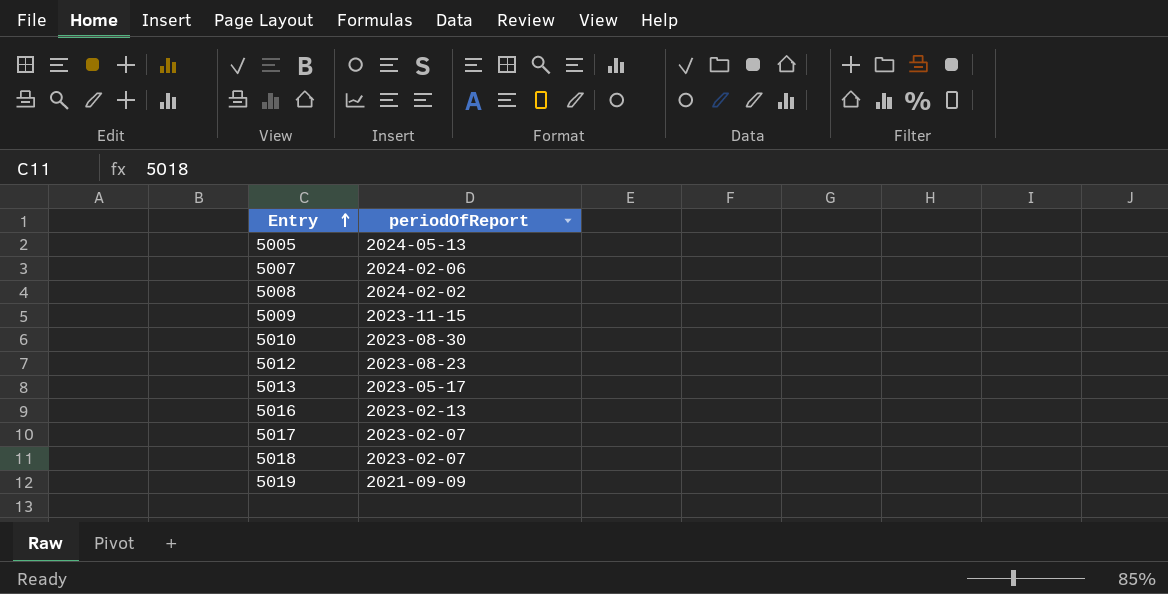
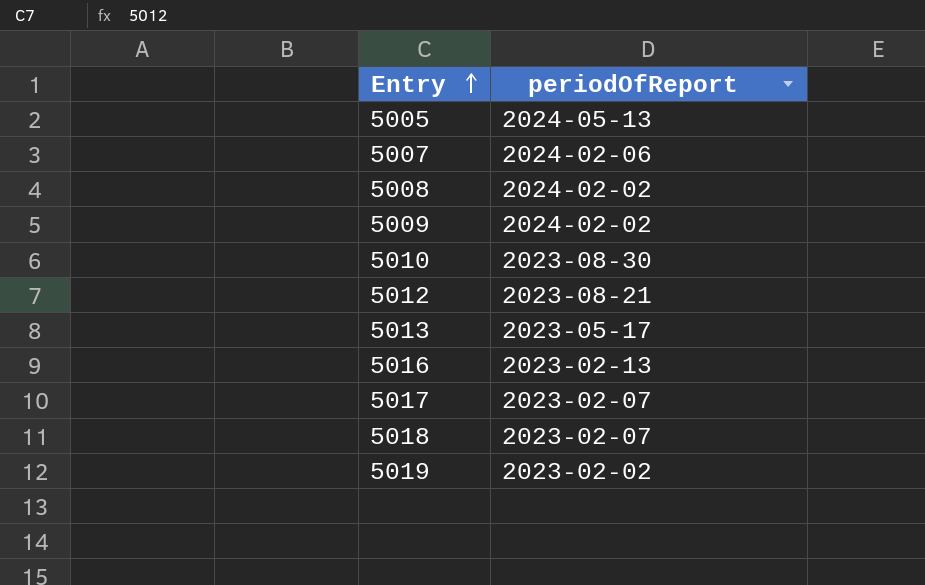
5009 | periodOfReport: 2023-11-15 -> 2024-02-02
5012 | periodOfReport: 2023-08-23 -> 2023-08-21
5019 | periodOfReport: 2021-09-09 -> 2023-02-02

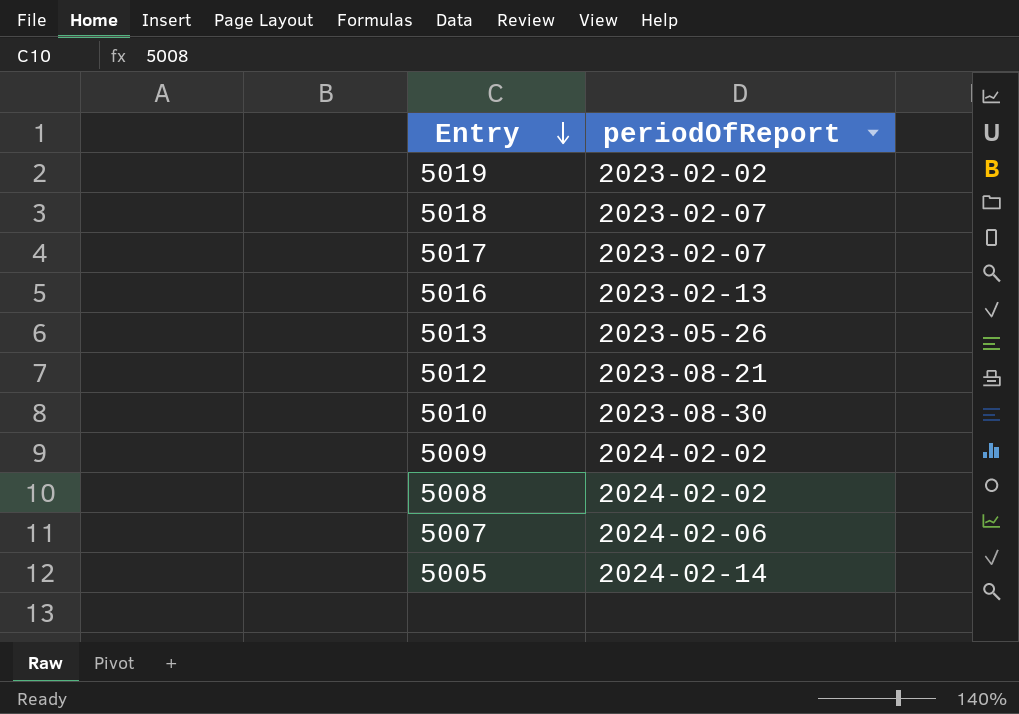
row order: Entry ascending -> Entry descending
5013 | periodOfReport: 2023-05-17 -> 2023-05-26
5005 | periodOfReport: 2024-05-13 -> 2024-02-14

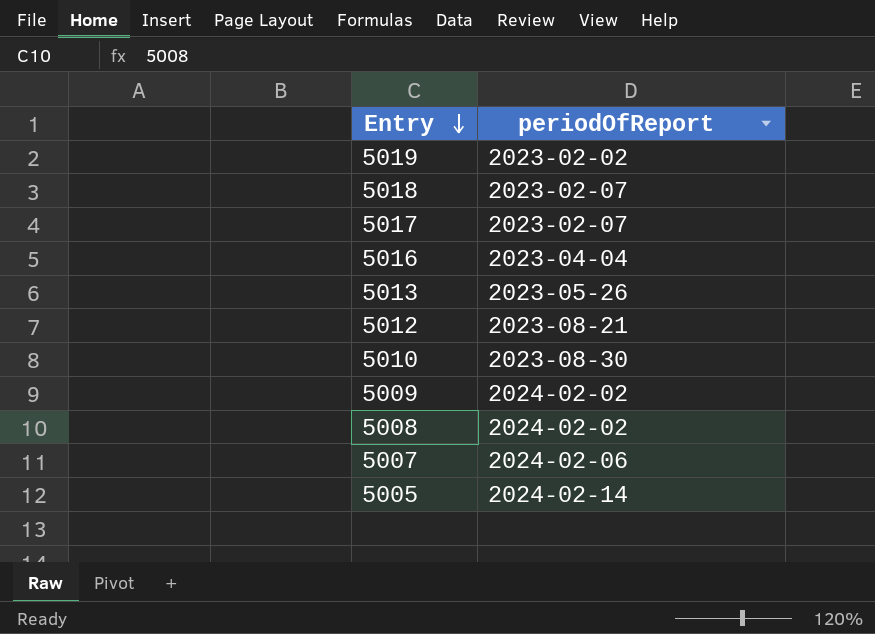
5016 | periodOfReport: 2023-02-13 -> 2023-04-04

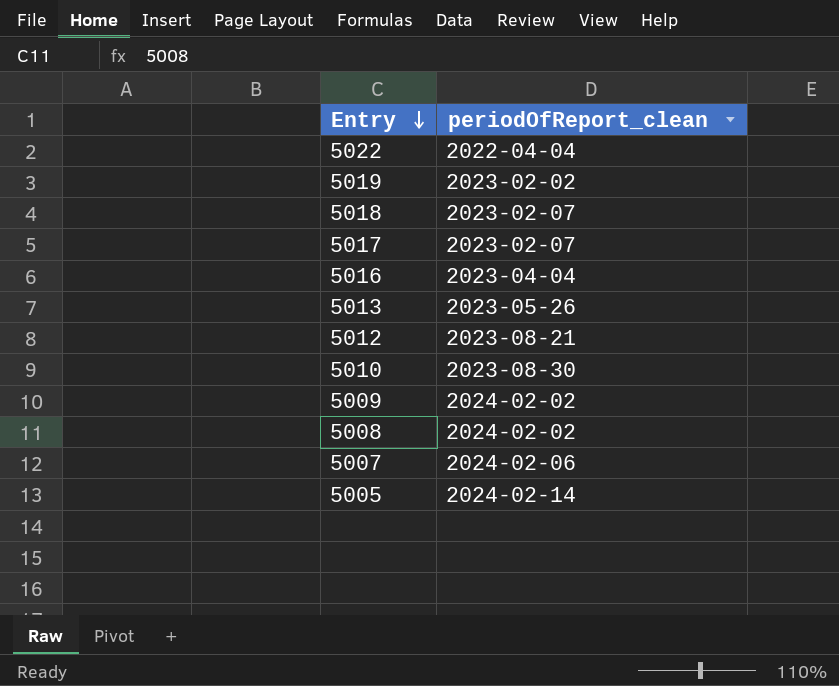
column name: periodOfReport -> periodOfReport_clean
row 5022: none -> 2022-04-04

